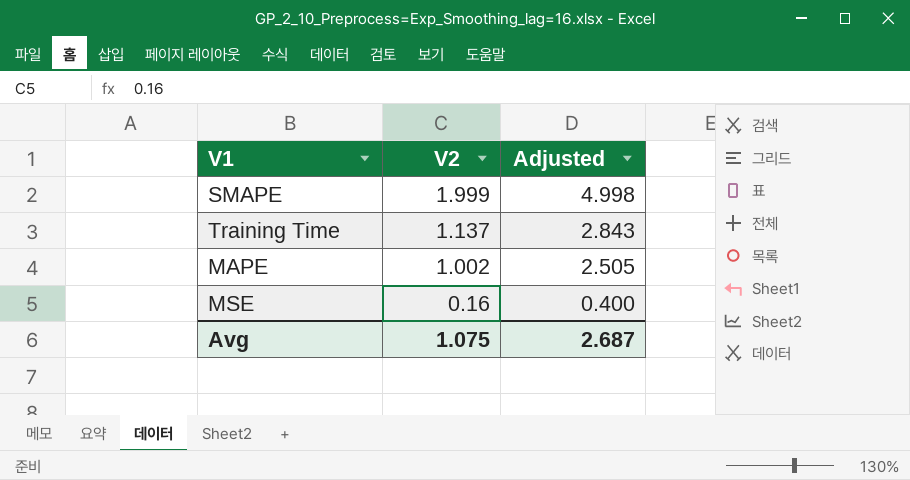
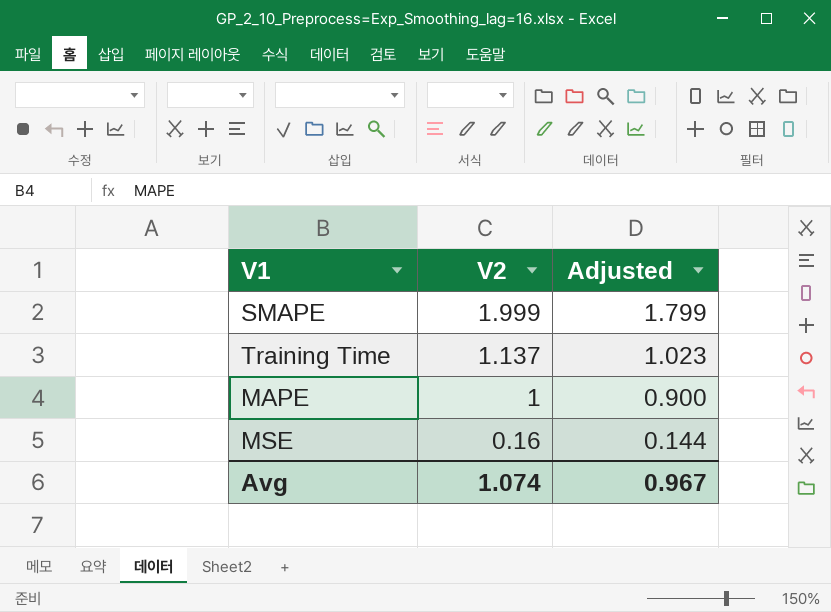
column Adjusted | formula: [V2] * 2.5 -> [V2] * 0.9
MAPE | V2: 1.002 -> 1
Avg | V2: 1.075 -> 1.074
Avg | Adjusted: 2.687 -> 0.967

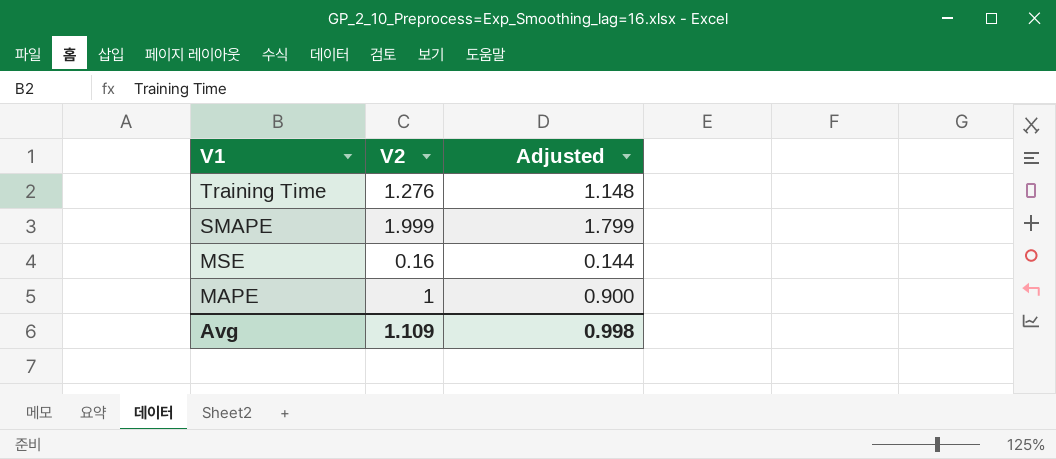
row order: V2 descending -> V1 descending
Training Time | V2: 1.137 -> 1.276
Training Time | Adjusted: 1.023 -> 1.148
Avg | V2: 1.074 -> 1.109
Avg | Adjusted: 0.967 -> 0.998

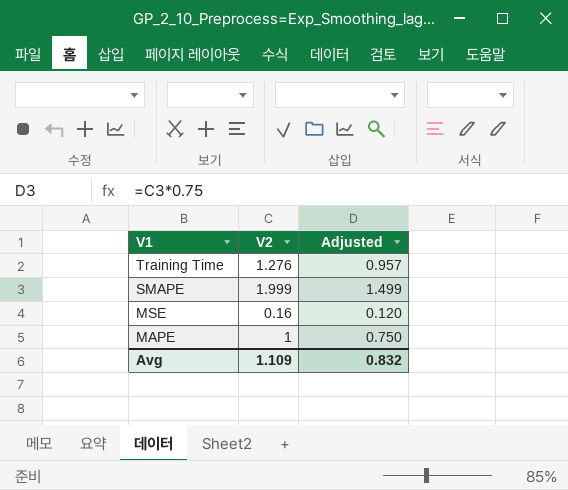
column Adjusted | formula: [V2] * 0.9 -> [V2] * 0.75
Avg | Adjusted: 0.998 -> 0.832

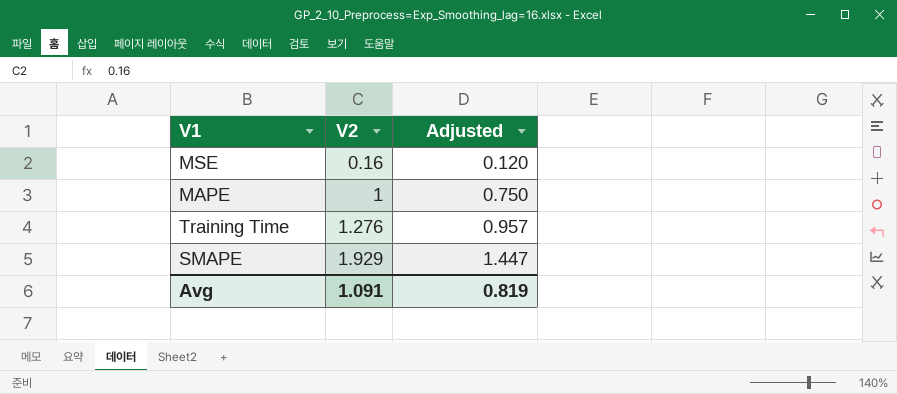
row order: V1 descending -> V2 ascending
SMAPE | V2: 1.999 -> 1.929
SMAPE | Adjusted: 1.499 -> 1.447
Avg | V2: 1.109 -> 1.091
Avg | Adjusted: 0.832 -> 0.819

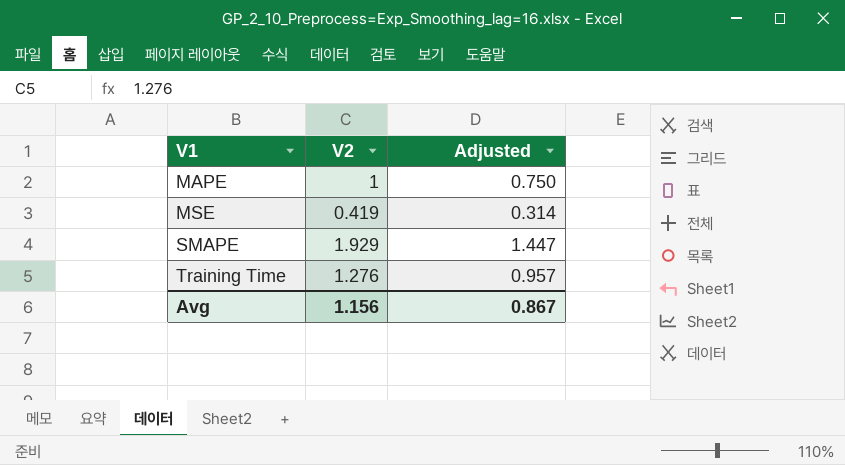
row order: V2 ascending -> V1 ascending
MSE | V2: 0.16 -> 0.419
MSE | Adjusted: 0.120 -> 0.314
Avg | V2: 1.091 -> 1.156
Avg | Adjusted: 0.819 -> 0.867

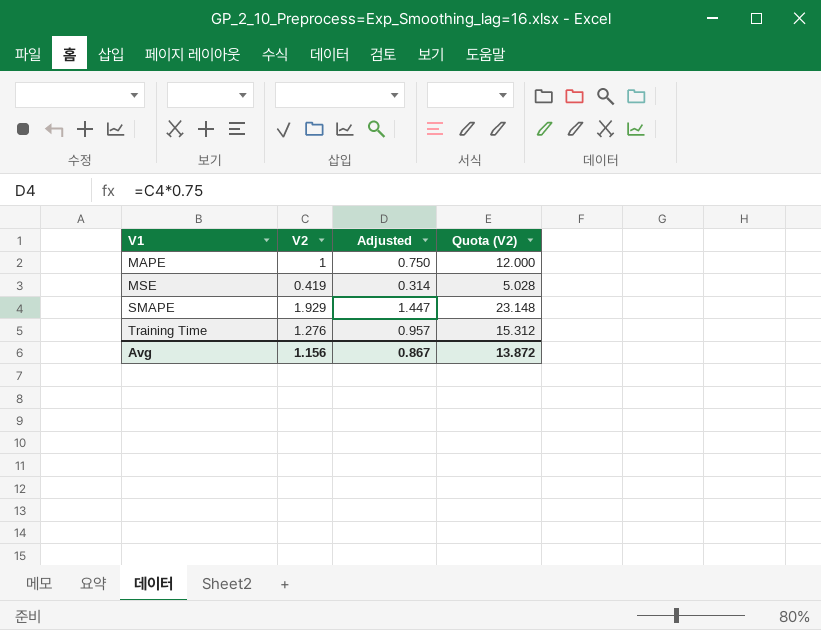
column Quota (V2) | formula: none -> [V2] * 12

